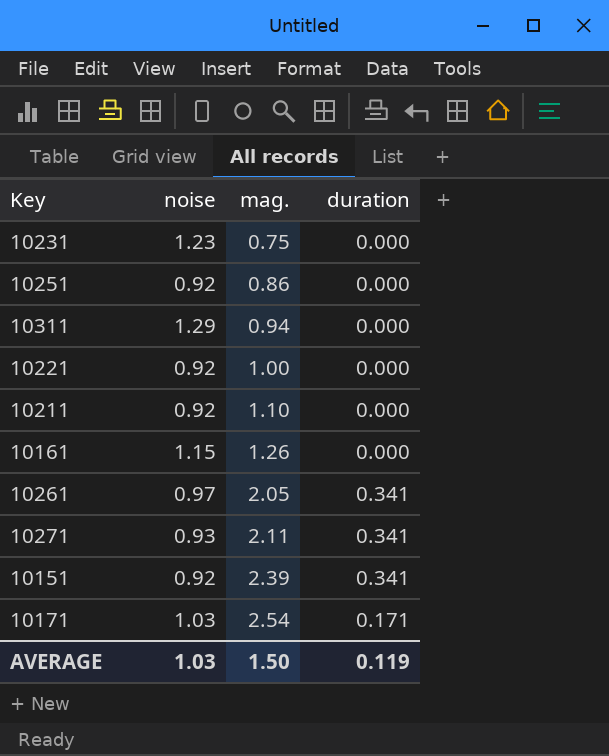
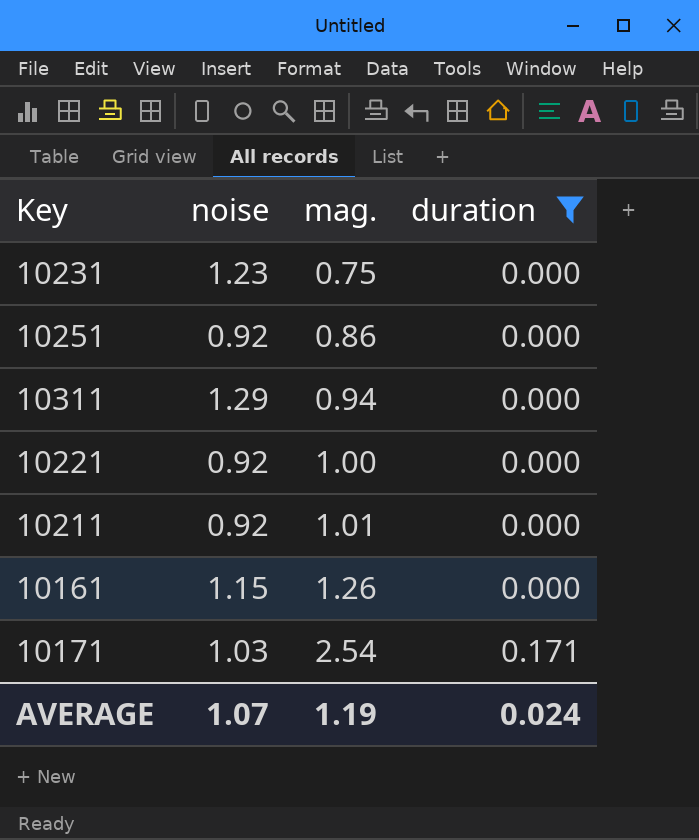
filter: none -> duration != 0.341
10211 | mag.: 1.10 -> 1.01
AVERAGE | noise: 1.03 -> 1.07
AVERAGE | mag.: 1.50 -> 1.19
AVERAGE | duration: 0.119 -> 0.024

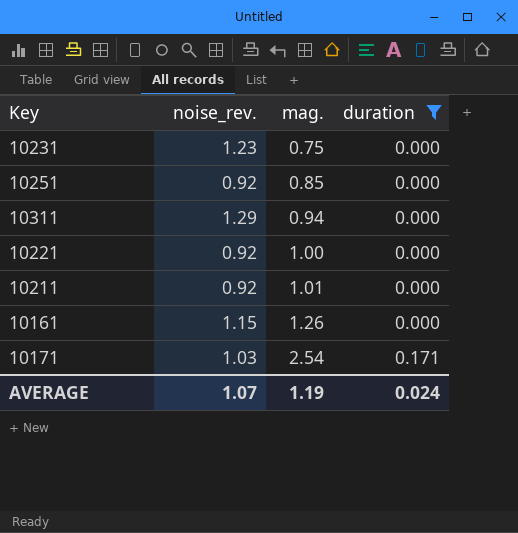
column name: noise -> noise_rev.
10251 | mag.: 0.86 -> 0.85

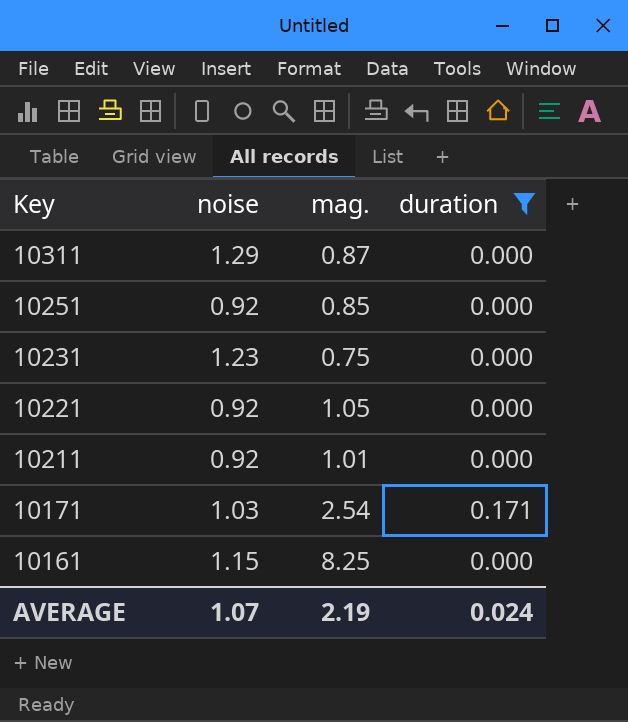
row order: mag. ascending -> Key descending
column name: noise_rev. -> noise
10311 | mag.: 0.94 -> 0.87
10221 | mag.: 1.00 -> 1.05
10161 | mag.: 1.26 -> 8.25
AVERAGE | mag.: 1.19 -> 2.19

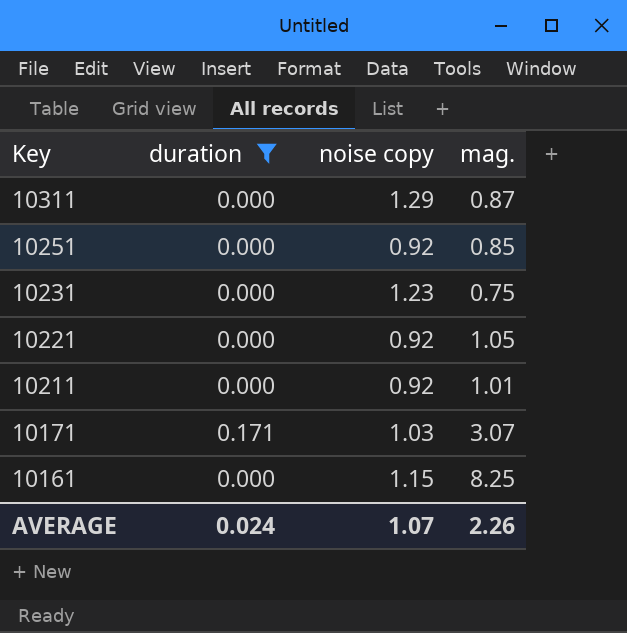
column duration | position: 4 -> 2
column name: noise -> noise copy
10171 | mag.: 2.54 -> 3.07
AVERAGE | mag.: 2.19 -> 2.26

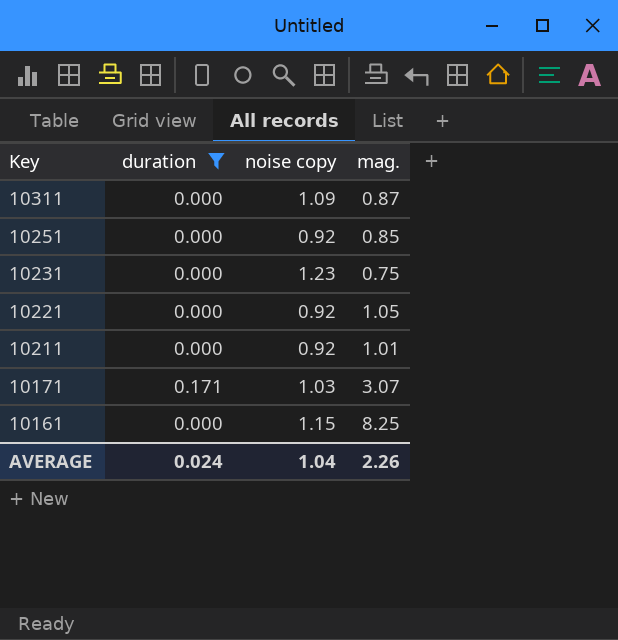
10311 | noise copy: 1.29 -> 1.09
AVERAGE | noise copy: 1.07 -> 1.04

